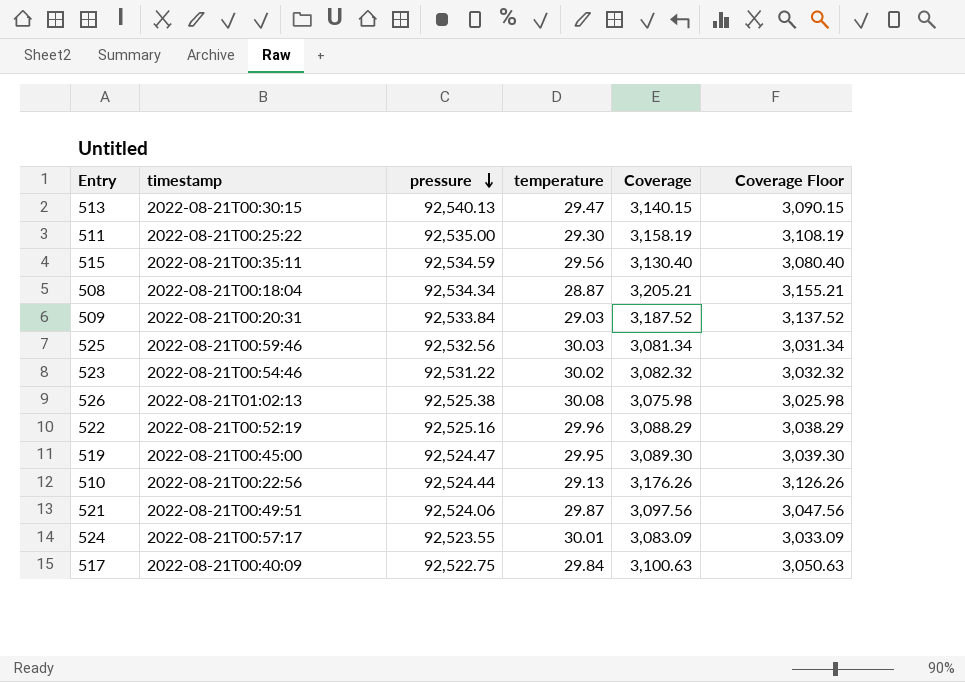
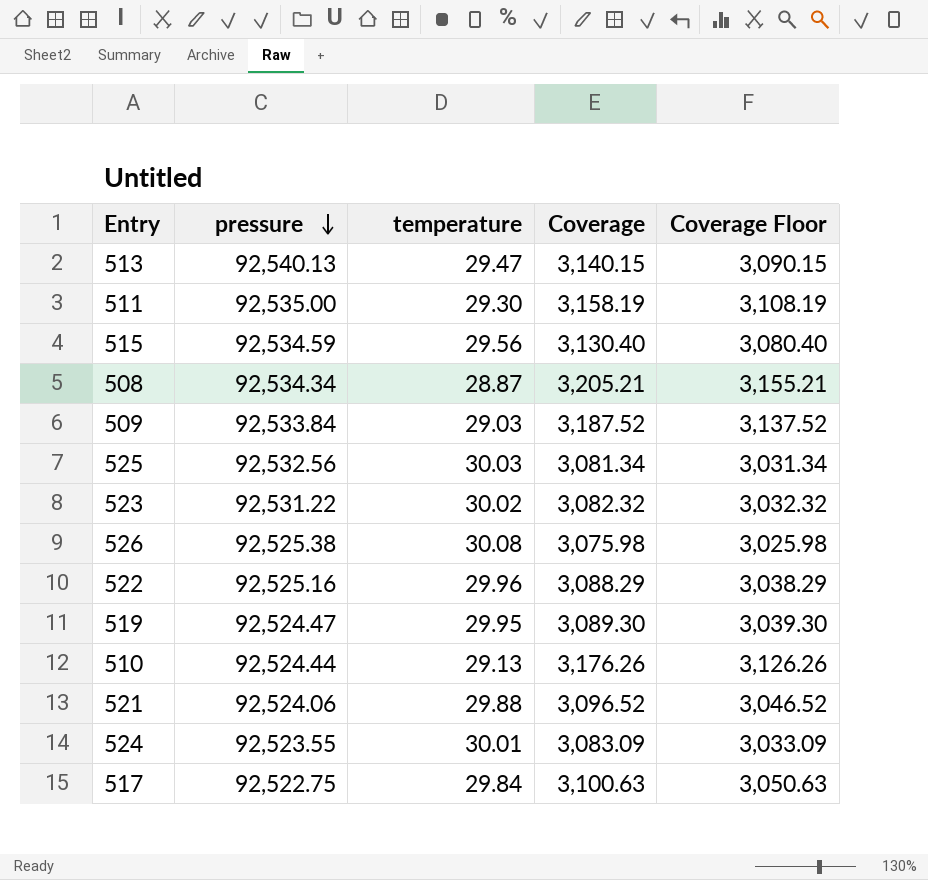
column timestamp | position: 2 -> none
521 | temperature: 29.87 -> 29.88
521 | Coverage: 3,097.56 -> 3,096.52
521 | Coverage Floor: 3,047.56 -> 3,046.52

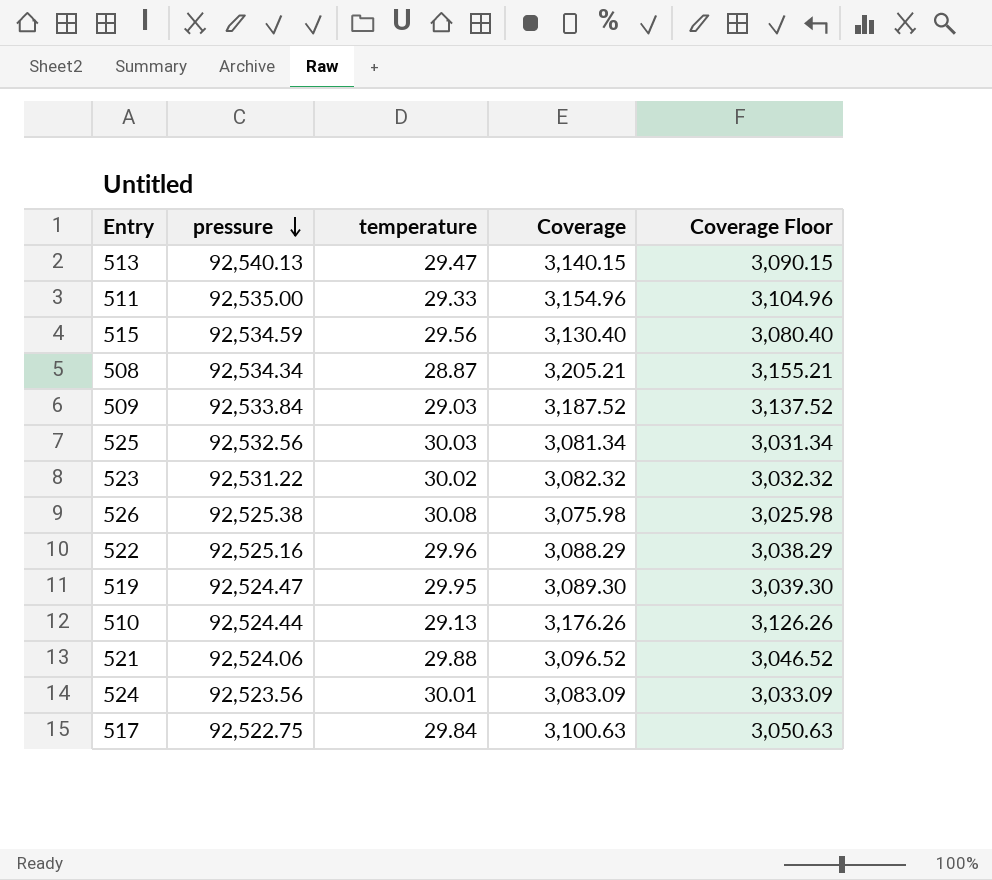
511 | temperature: 29.30 -> 29.33
511 | Coverage: 3,158.19 -> 3,154.96
511 | Coverage Floor: 3,108.19 -> 3,104.96
524 | pressure: 92,523.55 -> 92,523.56

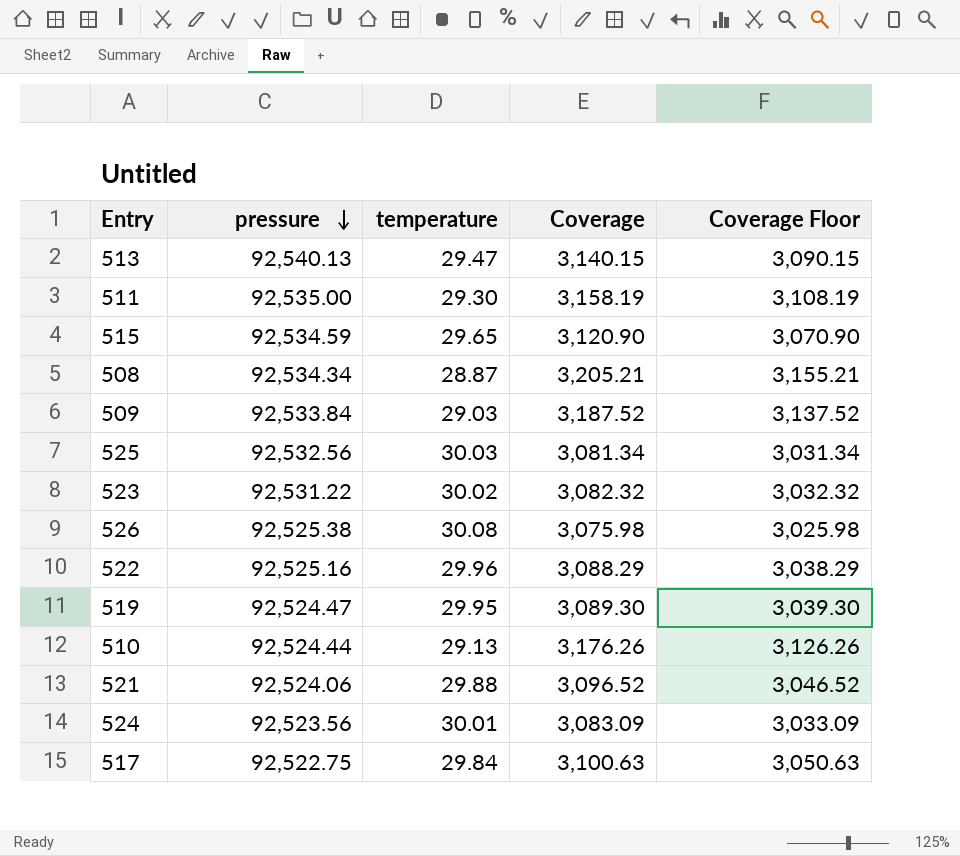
511 | temperature: 29.33 -> 29.30
511 | Coverage: 3,154.96 -> 3,158.19
511 | Coverage Floor: 3,104.96 -> 3,108.19
515 | temperature: 29.56 -> 29.65
515 | Coverage: 3,130.40 -> 3,120.90
515 | Coverage Floor: 3,080.40 -> 3,070.90

